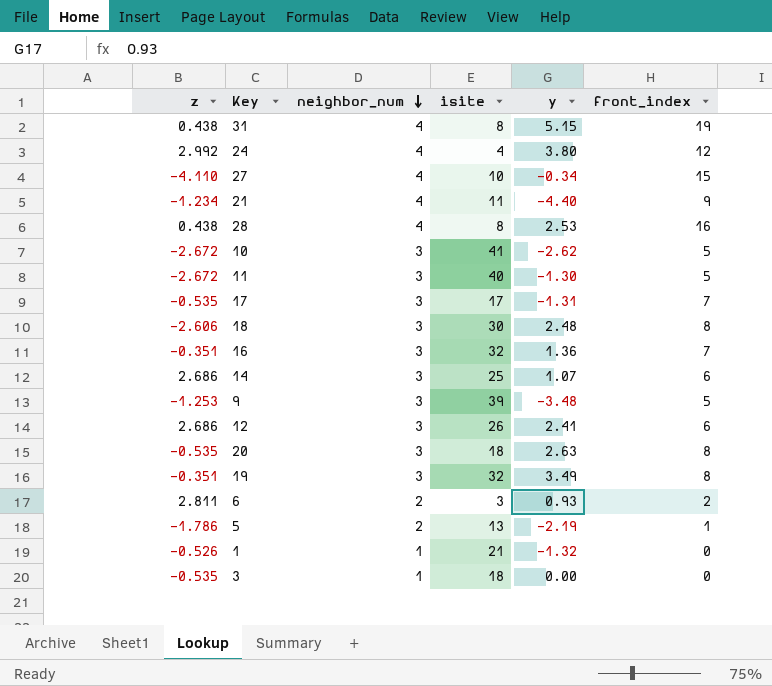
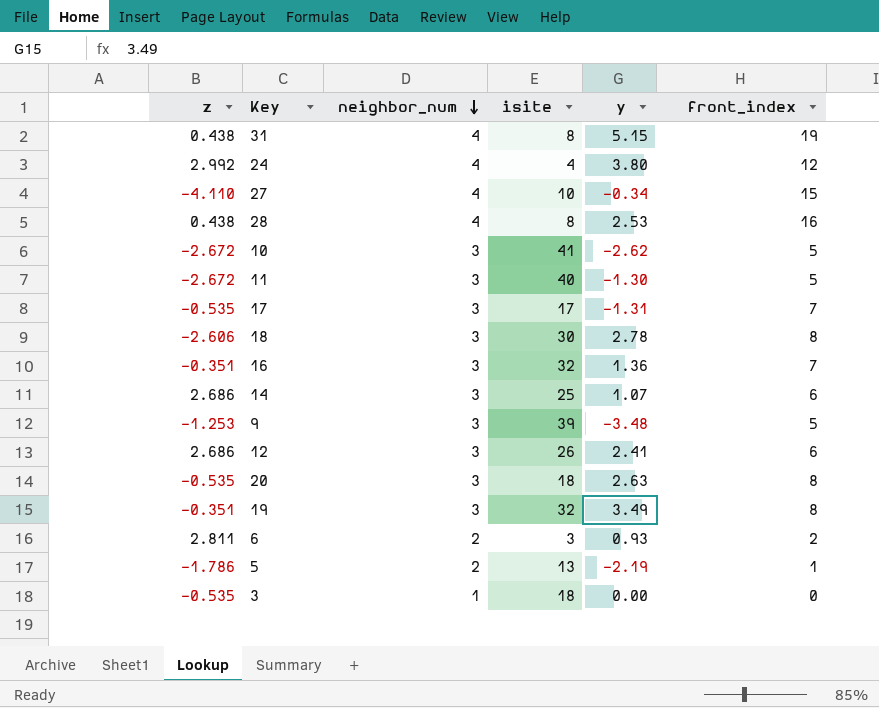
row 21: -1.234 | 4 | 11 | -4.40 | 9 -> none
row 1: -0.526 | 1 | 21 | -1.32 | 0 -> none
18 | y: 2.48 -> 2.78

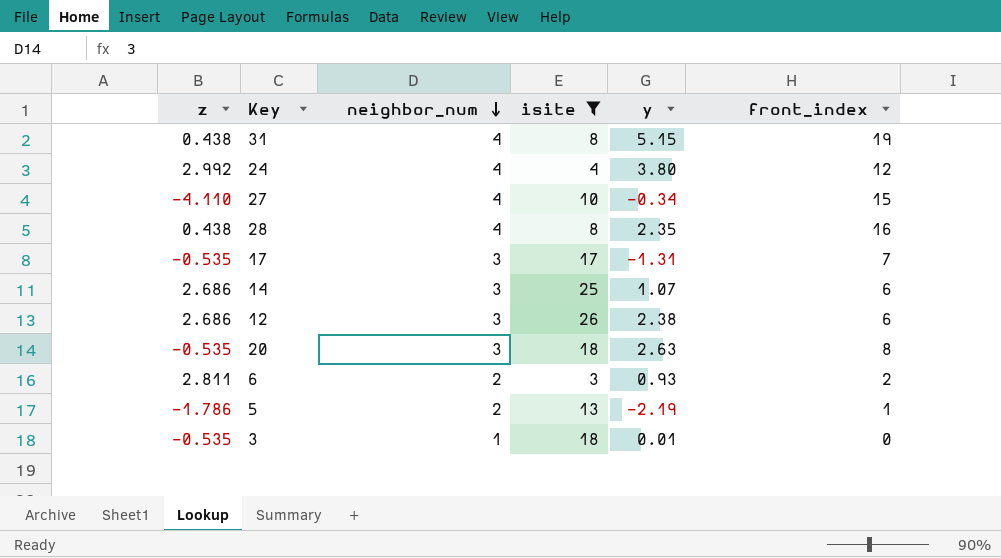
filter: none -> isite <= 26
28 | y: 2.53 -> 2.35
12 | y: 2.41 -> 2.38
3 | y: 0.00 -> 0.01

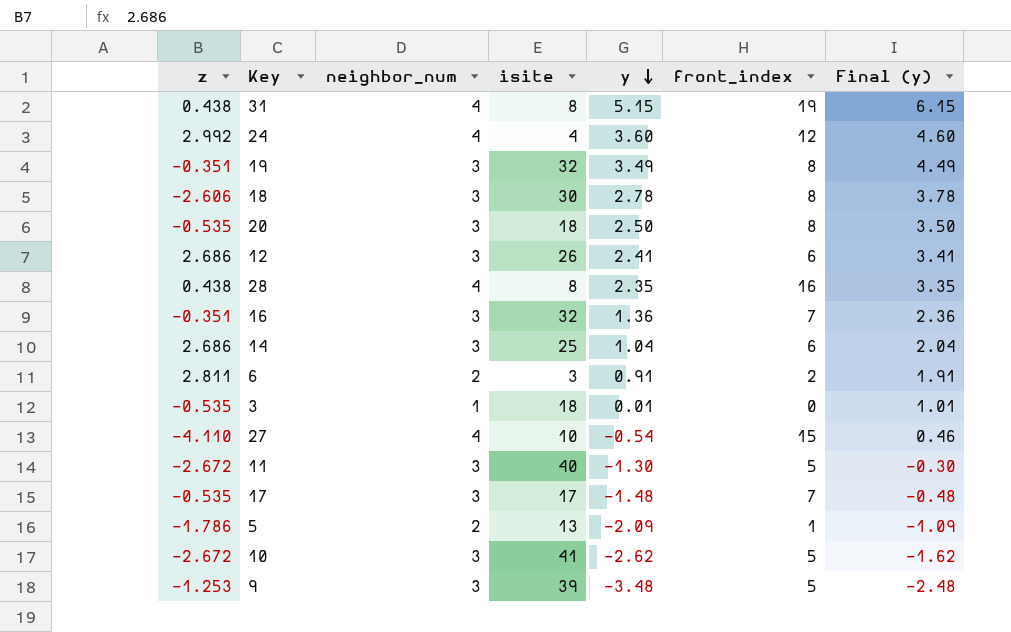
filter: isite <= 26 -> none
row order: neighbor_num descending -> y descending
column Final (y) | formula: none -> [y] + 1
24 | y: 3.80 -> 3.60
20 | y: 2.63 -> 2.50
12 | y: 2.38 -> 2.41
14 | y: 1.07 -> 1.04
6 | y: 0.93 -> 0.91
27 | y: -0.34 -> -0.54
17 | y: -1.31 -> -1.48
5 | y: -2.19 -> -2.09

